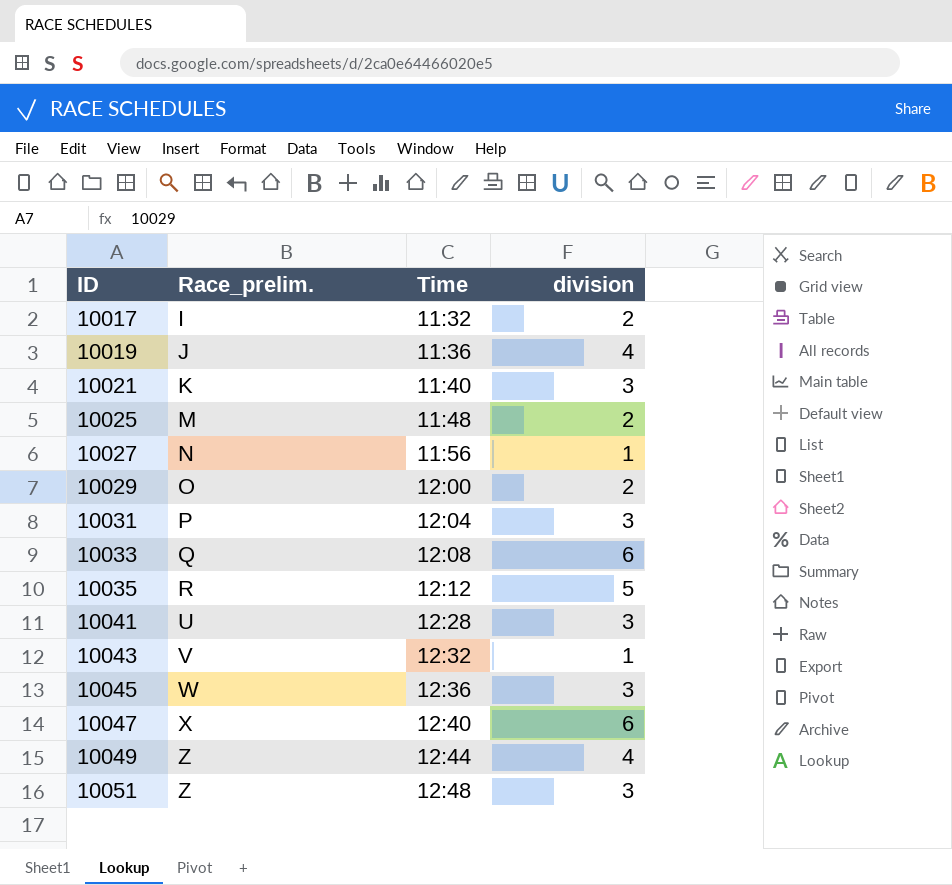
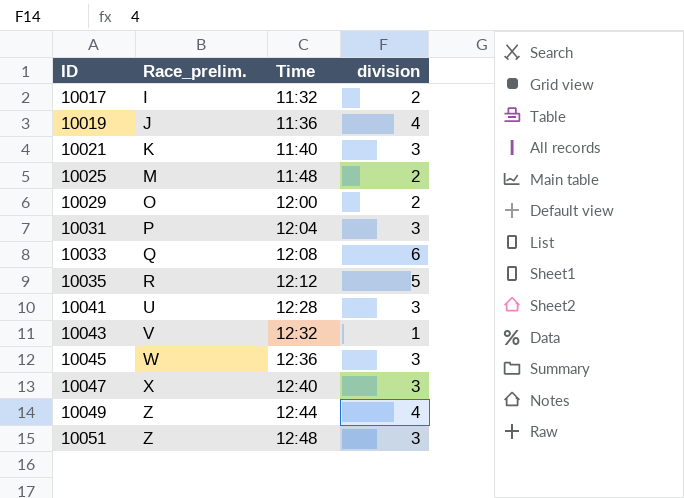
row 10027: N | 11:56 | 1 -> none
10047 | division: 6 -> 3

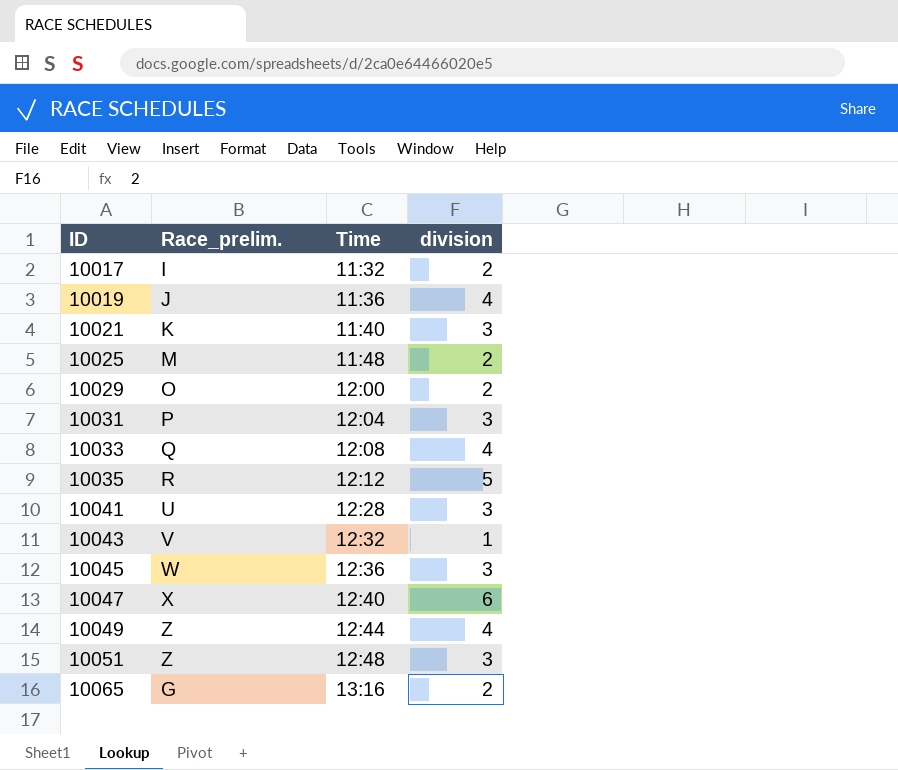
10033 | division: 6 -> 4
10047 | division: 3 -> 6
row 10065: none -> G | 13:16 | 2

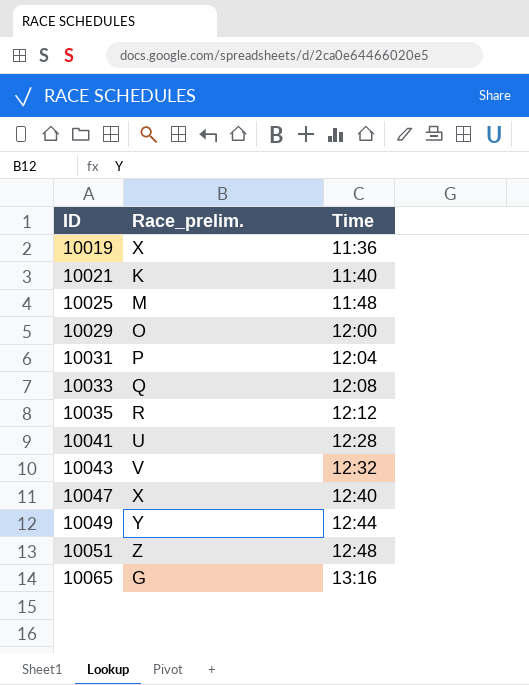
column division | position: 4 -> none
row 10017: I | 11:32 | 2 -> none
row 10045: W | 12:36 | 3 -> none
10019 | Race_prelim.: J -> X
10049 | Race_prelim.: Z -> Y

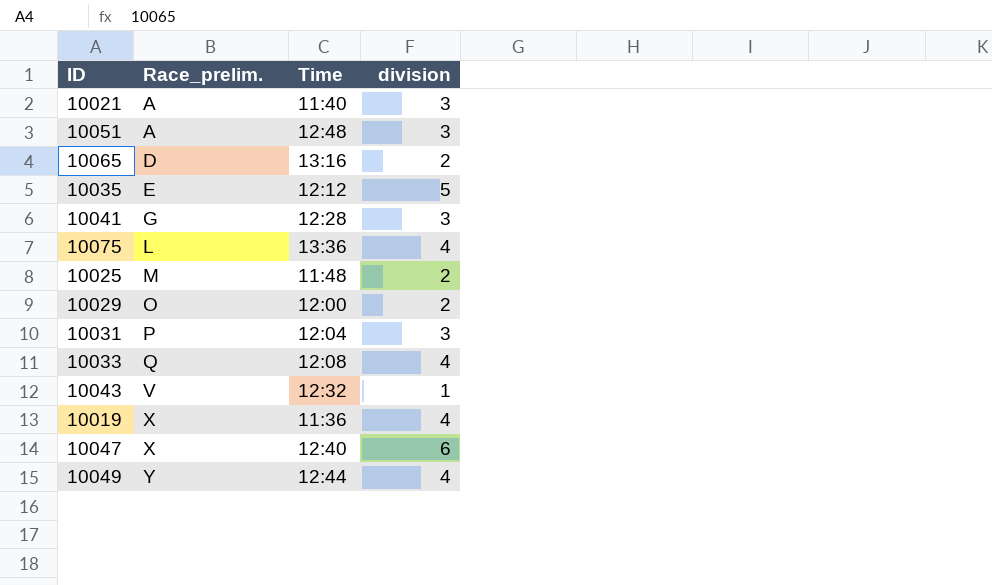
row order: ID ascending -> Race_prelim. ascending
column division | position: none -> 4
10021 | Race_prelim.: K -> A
10051 | Race_prelim.: Z -> A
10065 | Race_prelim.: G -> D
10035 | Race_prelim.: R -> E
10041 | Race_prelim.: U -> G
row 10075: none -> L | 13:36 | 4

